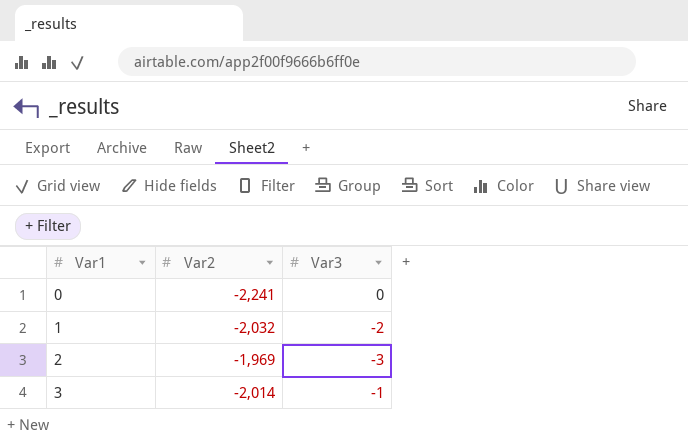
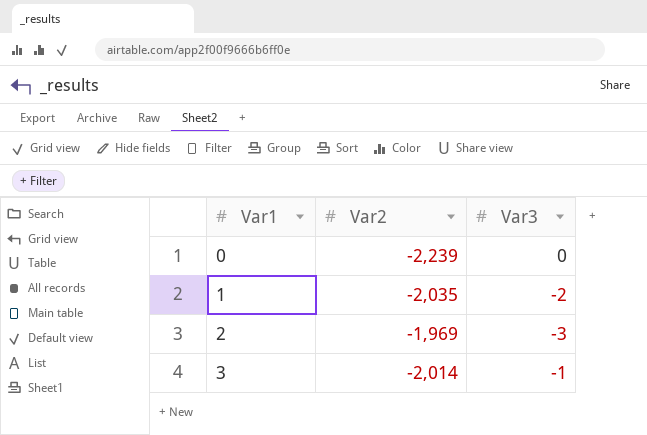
0 | Var2: -2,241 -> -2,239
1 | Var2: -2,032 -> -2,035

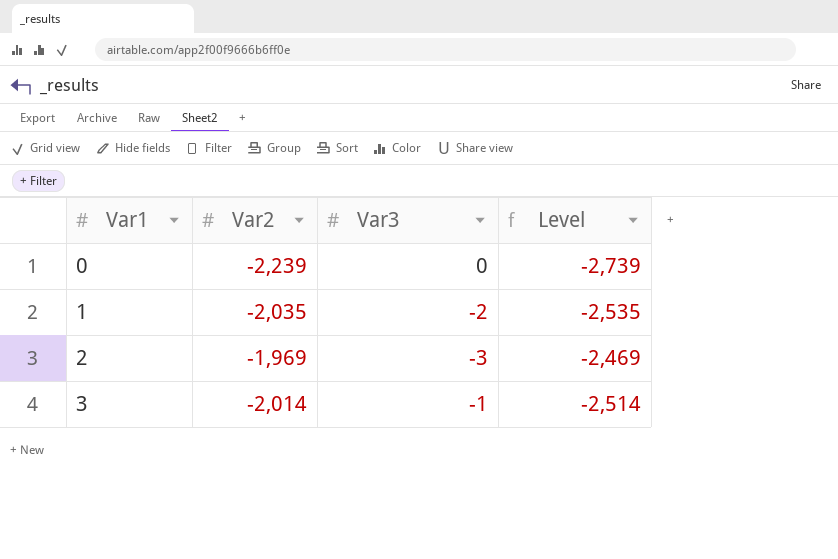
column Level | formula: none -> [Var2] - 500

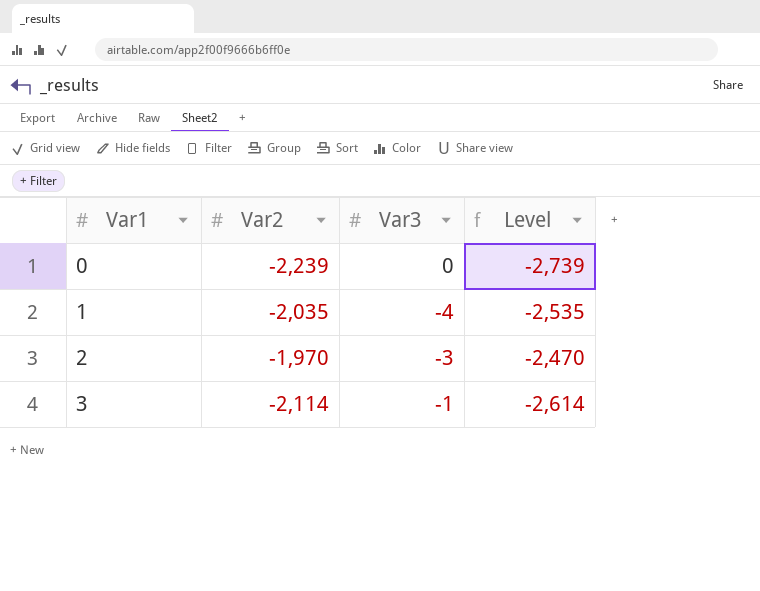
1 | Var3: -2 -> -4
2 | Var2: -1,969 -> -1,970
2 | Level: -2,469 -> -2,470
3 | Var2: -2,014 -> -2,114
3 | Level: -2,514 -> -2,614

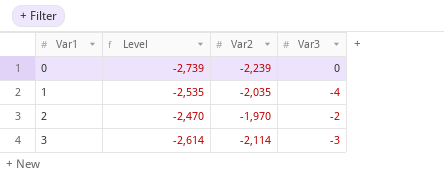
column Level | position: 4 -> 2
2 | Var3: -3 -> -2
3 | Var3: -1 -> -3

